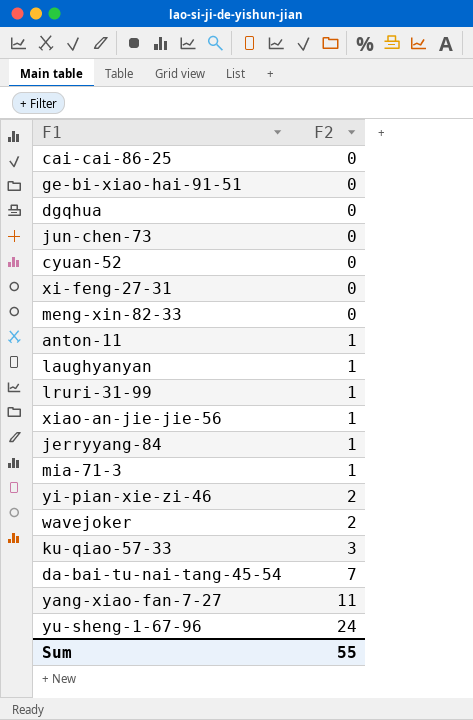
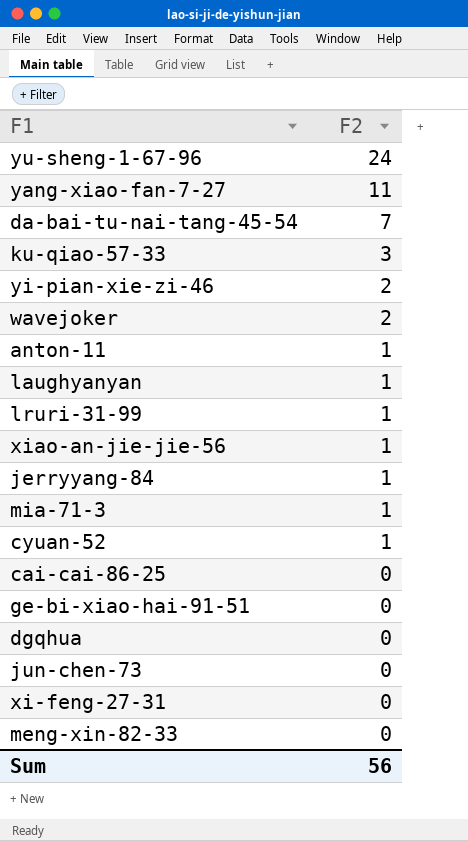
row order: F2 ascending -> F2 descending
cyuan-52 | F2: 0 -> 1
Sum | F2: 55 -> 56

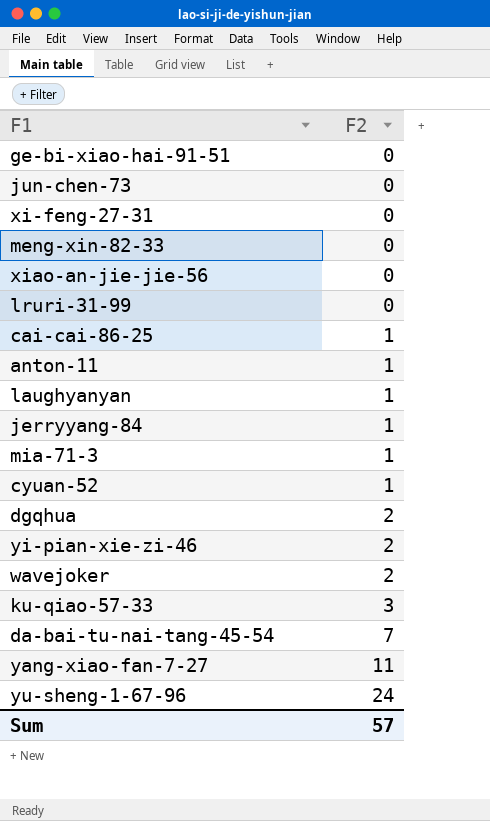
row order: F2 descending -> F2 ascending
xiao-an-jie-jie-56 | F2: 1 -> 0
lruri-31-99 | F2: 1 -> 0
cai-cai-86-25 | F2: 0 -> 1
dgqhua | F2: 0 -> 2
Sum | F2: 56 -> 57

